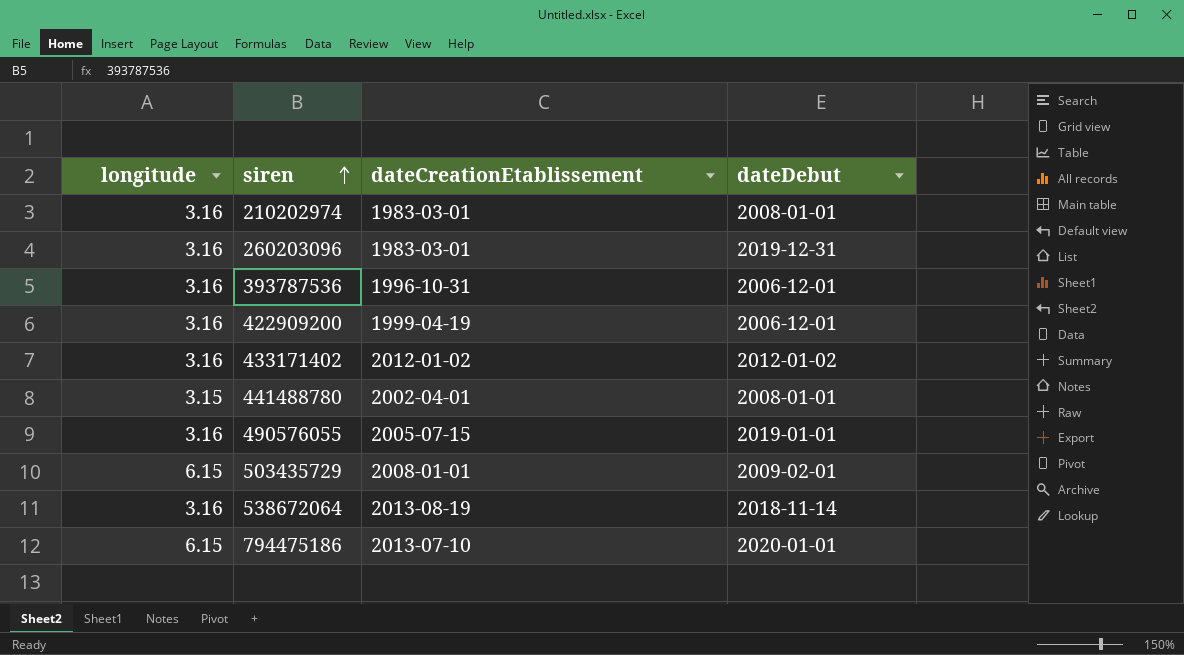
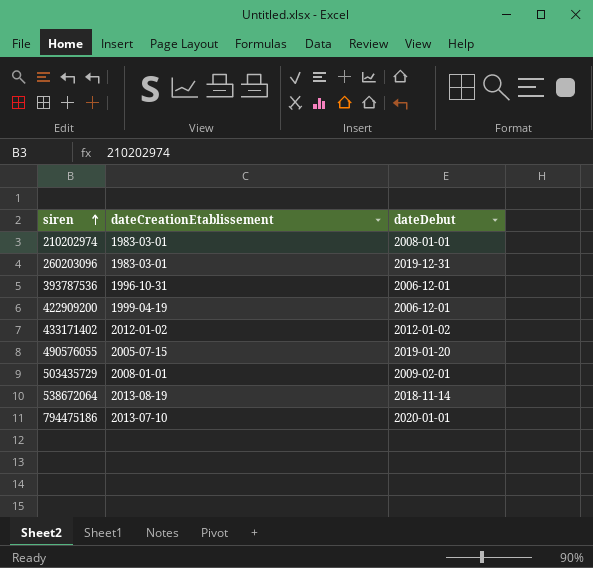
column longitude | position: 1 -> none
row 441488780: 3.15 | 2002-04-01 | 2008-01-01 -> none
490576055 | dateDebut: 2019-01-01 -> 2019-01-20

